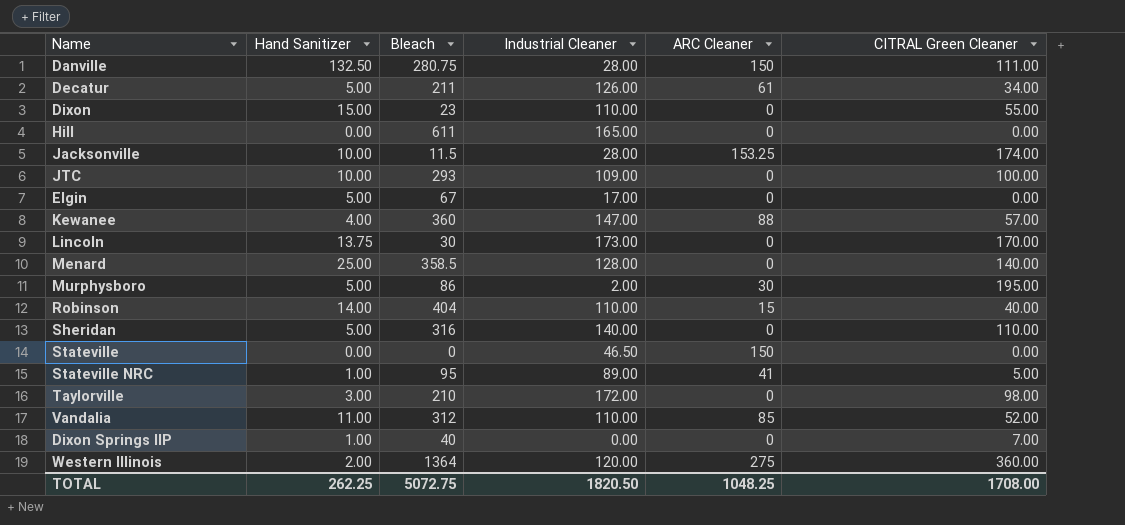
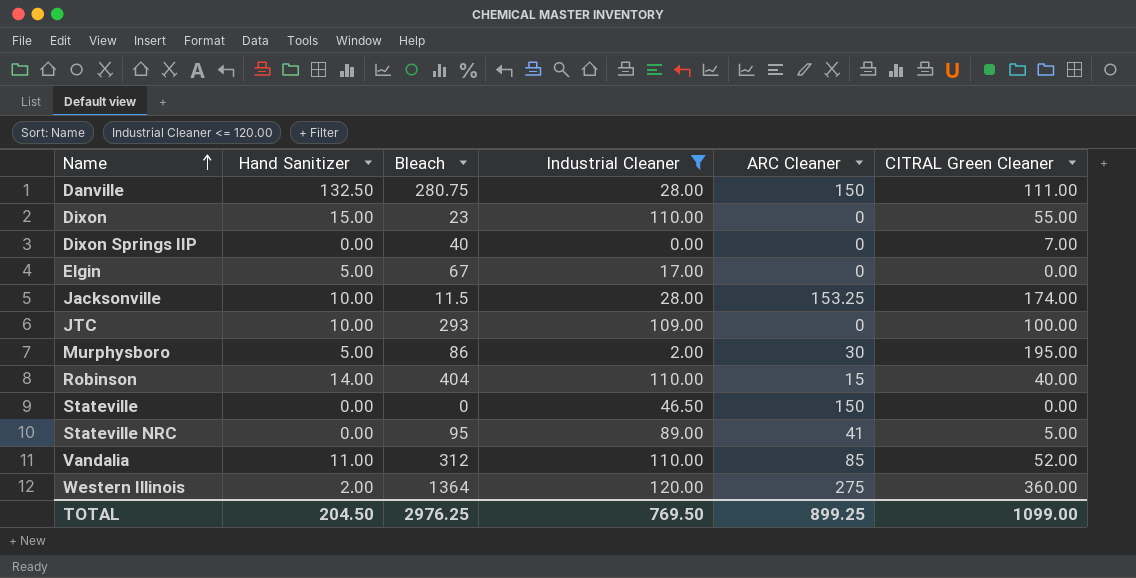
filter: none -> Industrial Cleaner <= 120.00
row order: none -> Name ascending
Dixon Springs IIP | Hand Sanitizer: 1.00 -> 0.00
Stateville NRC | Hand Sanitizer: 1.00 -> 0.00
TOTAL | Hand Sanitizer: 262.25 -> 204.50
TOTAL | Bleach: 5072.75 -> 2976.25
TOTAL | Industrial Cleaner: 1820.50 -> 769.50
TOTAL | ARC Cleaner: 1048.25 -> 899.25
TOTAL | CITRAL Green Cleaner: 1708.00 -> 1099.00

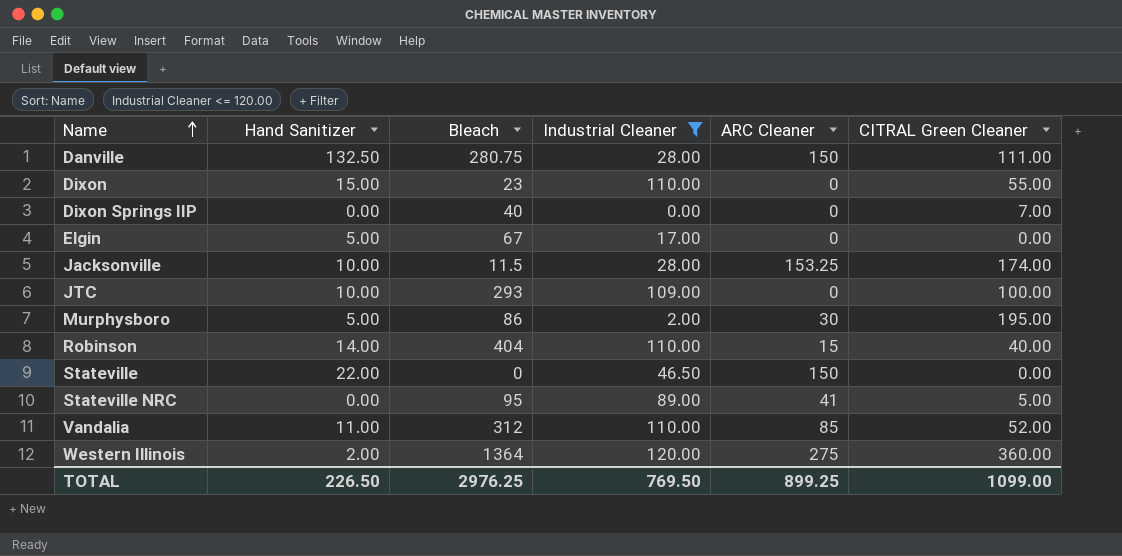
Stateville | Hand Sanitizer: 0.00 -> 22.00
TOTAL | Hand Sanitizer: 204.50 -> 226.50

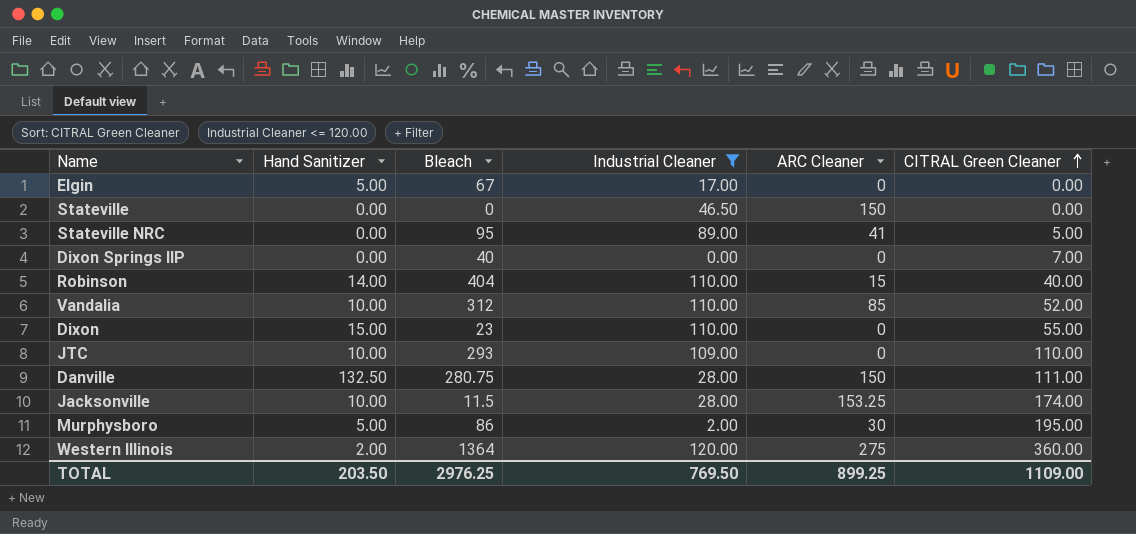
row order: Name ascending -> CITRAL Green Cleaner ascending
Stateville | Hand Sanitizer: 22.00 -> 0.00
Vandalia | Hand Sanitizer: 11.00 -> 10.00
JTC | CITRAL Green Cleaner: 100.00 -> 110.00
TOTAL | Hand Sanitizer: 226.50 -> 203.50
TOTAL | CITRAL Green Cleaner: 1099.00 -> 1109.00

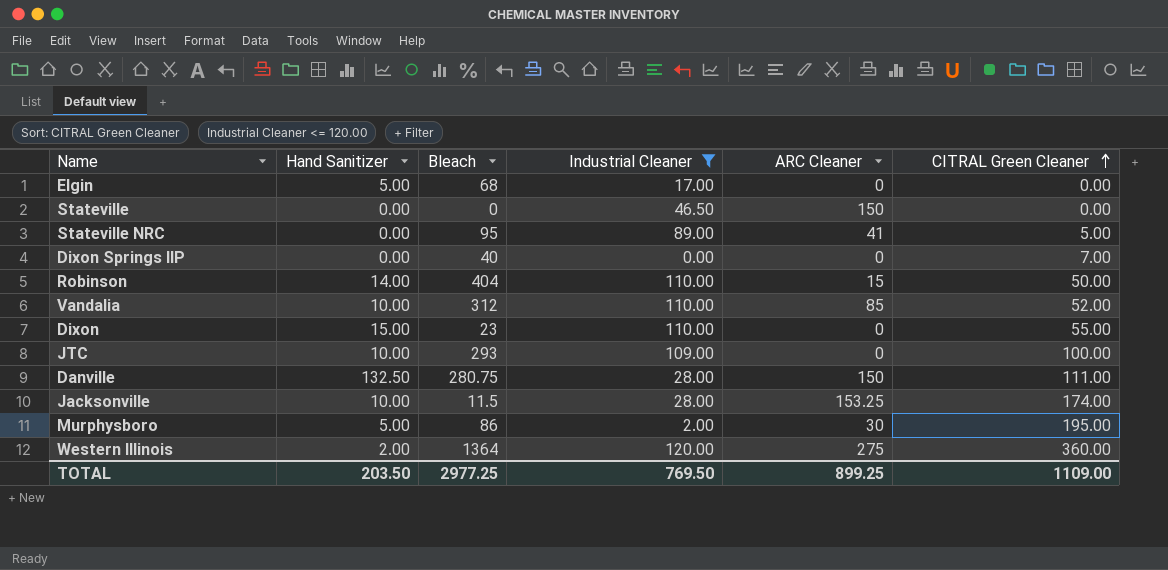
Elgin | Bleach: 67 -> 68
Robinson | CITRAL Green Cleaner: 40.00 -> 50.00
JTC | CITRAL Green Cleaner: 110.00 -> 100.00
TOTAL | Bleach: 2976.25 -> 2977.25

